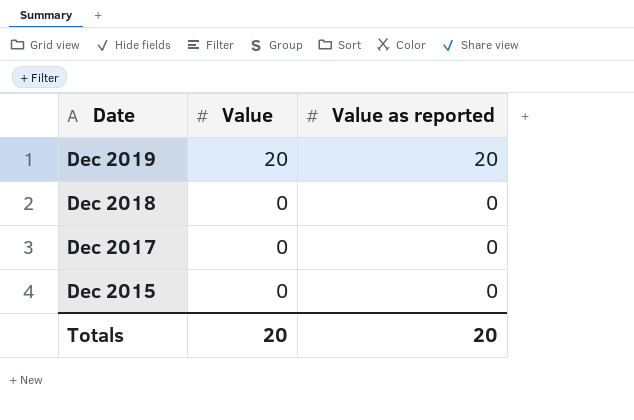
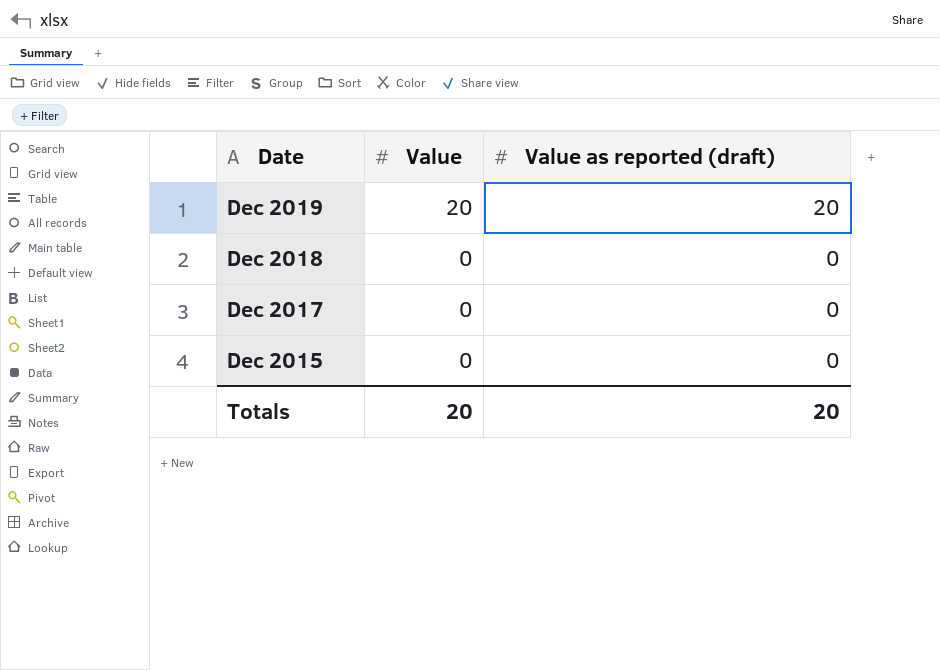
column name: Value as reported -> Value as reported (draft)

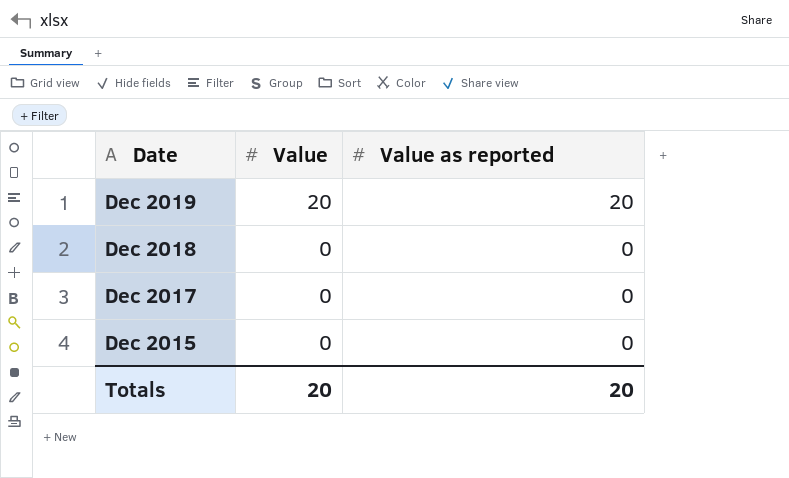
column name: Value as reported (draft) -> Value as reported

